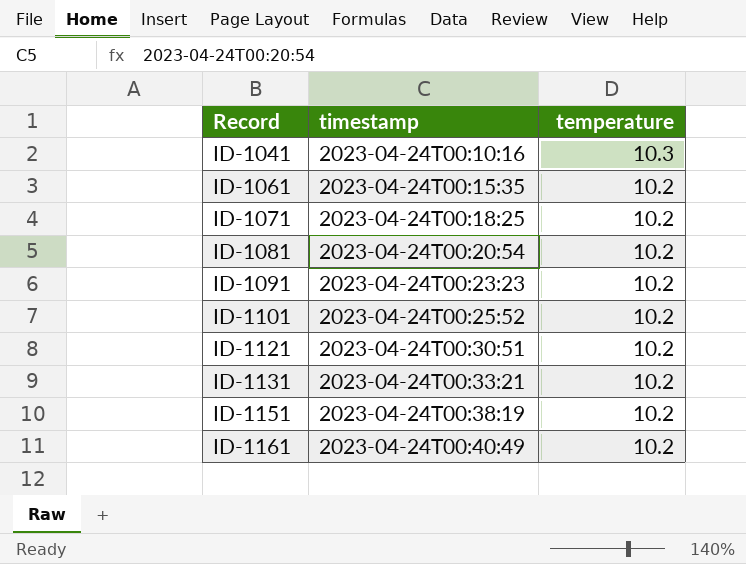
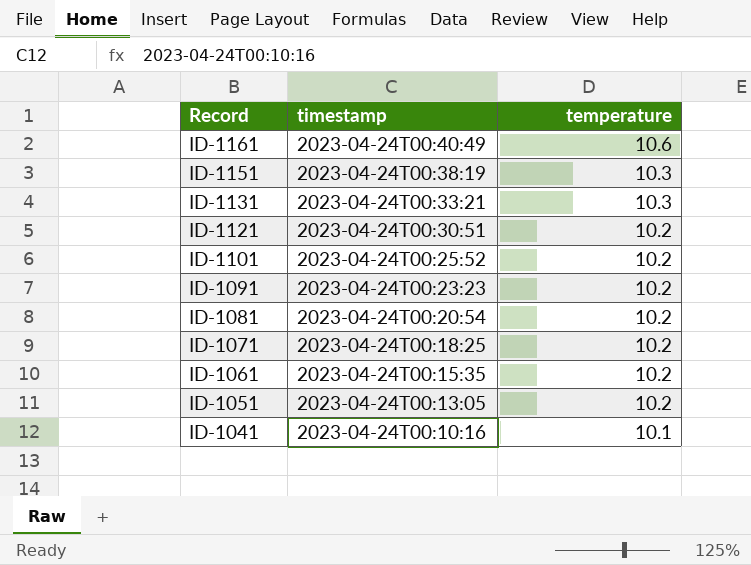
row order: Record ascending -> Record descending
ID-1161 | temperature: 10.2 -> 10.6
ID-1151 | temperature: 10.2 -> 10.3
ID-1131 | temperature: 10.2 -> 10.3
row ID-1051: none -> 2023-04-24T00:13:05 | 10.2
ID-1041 | temperature: 10.3 -> 10.1

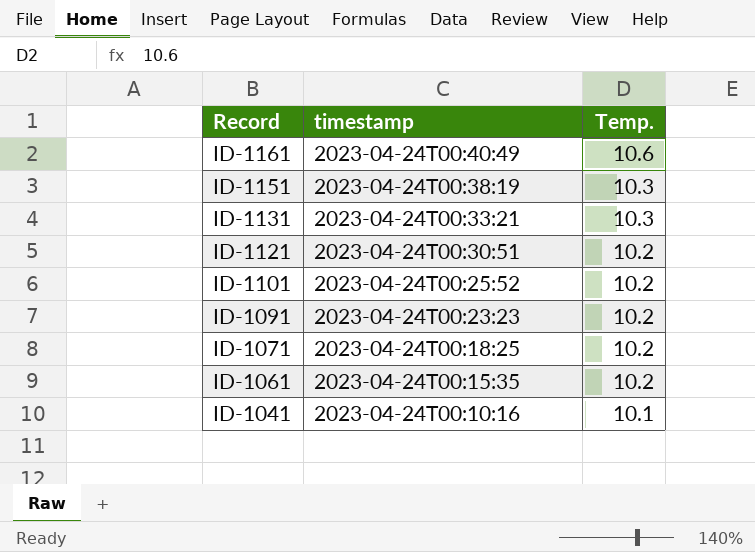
column name: temperature -> Temp.
row ID-1081: 2023-04-24T00:20:54 | 10.2 -> none
row ID-1051: 2023-04-24T00:13:05 | 10.2 -> none

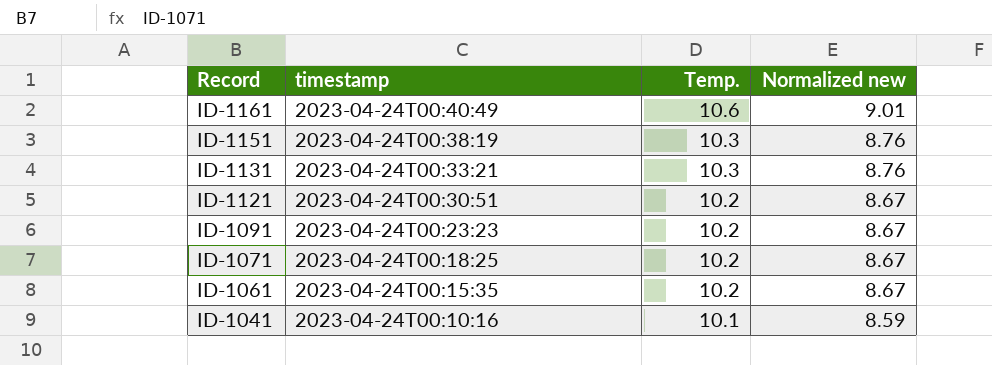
column Normalized new | formula: none -> [Temp.] * 0.85
row ID-1101: 2023-04-24T00:25:52 | 10.2 -> none

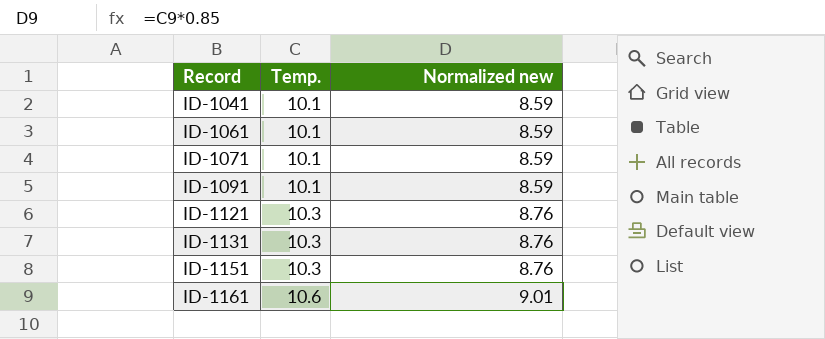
row order: Record descending -> Record ascending
column timestamp | position: 2 -> none
ID-1061 | Temp.: 10.2 -> 10.1
ID-1061 | Normalized new: 8.67 -> 8.59
ID-1071 | Temp.: 10.2 -> 10.1
ID-1071 | Normalized new: 8.67 -> 8.59
ID-1091 | Temp.: 10.2 -> 10.1
ID-1091 | Normalized new: 8.67 -> 8.59
ID-1121 | Temp.: 10.2 -> 10.3
ID-1121 | Normalized new: 8.67 -> 8.76

